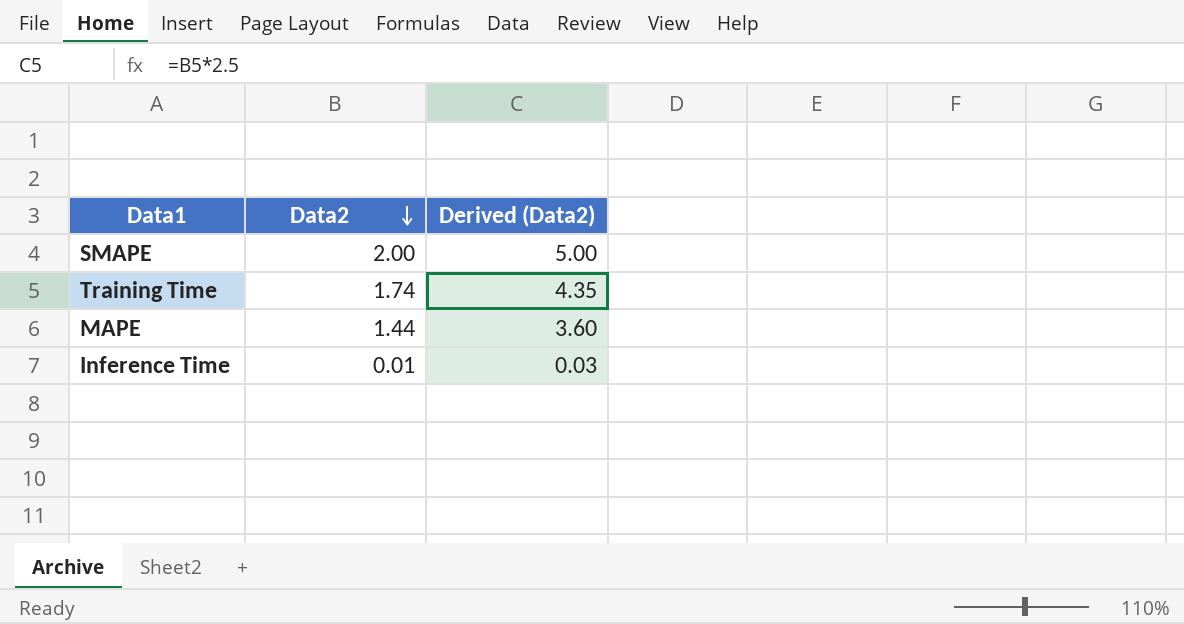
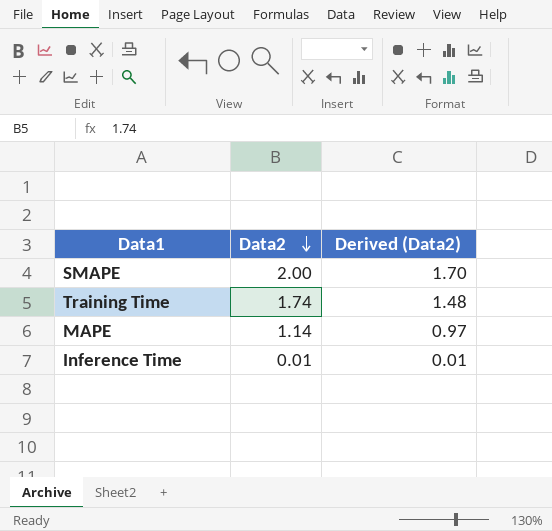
column Derived (Data2) | formula: [Data2] * 2.5 -> [Data2] * 0.85
MAPE | Data2: 1.44 -> 1.14

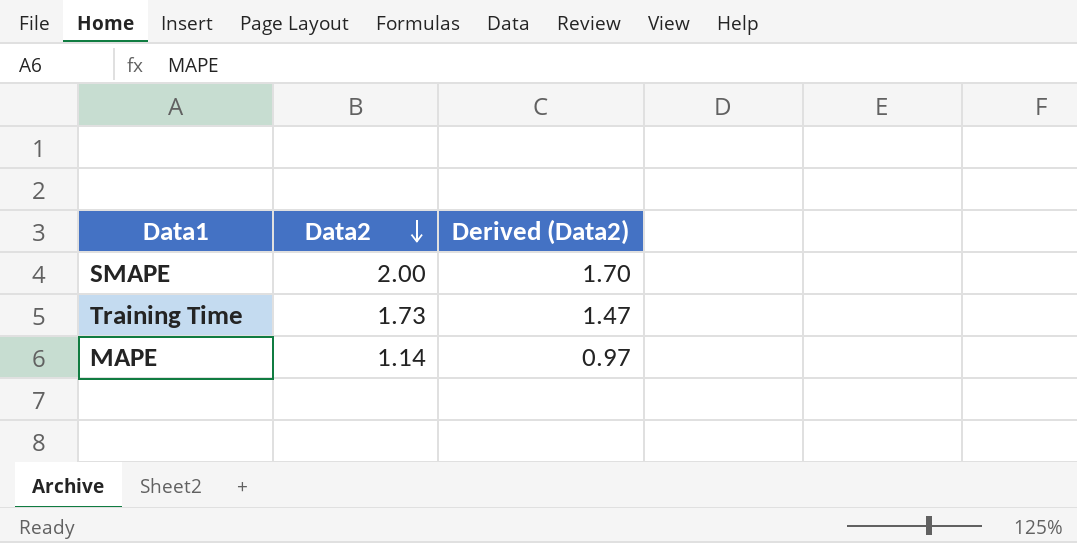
row Inference Time: 0.01 | 0.01 -> none
Training Time | Data2: 1.74 -> 1.73
Training Time | Derived (Data2): 1.48 -> 1.47

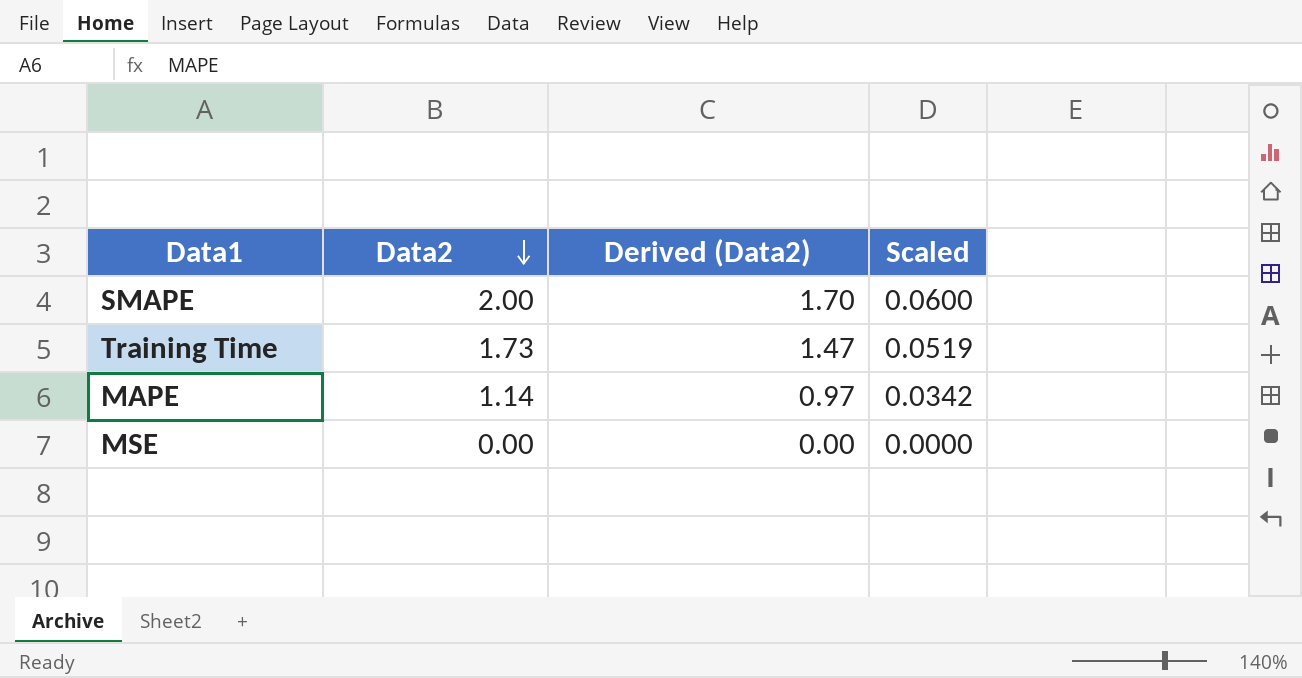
column Scaled | formula: none -> [Data2] * 0.03
row MSE: none -> 0.00 | 0.00 | 0.0000

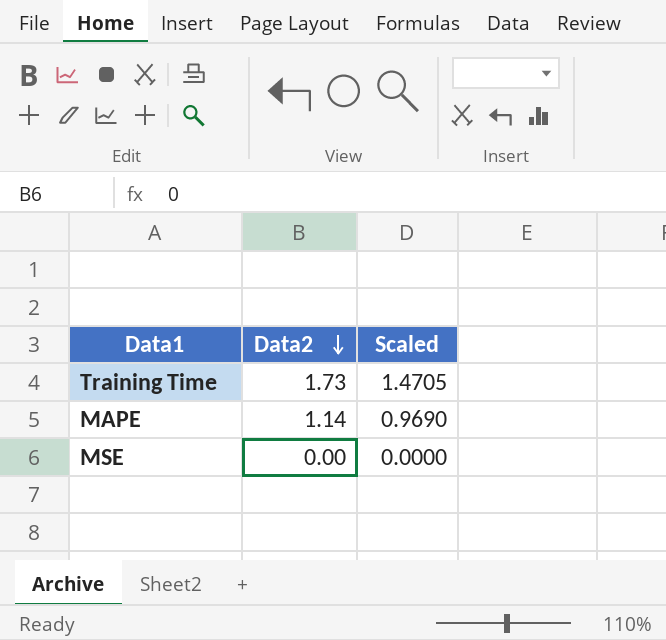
column Derived (Data2) | formula: [Data2] * 0.85 -> none
column Scaled | formula: [Data2] * 0.03 -> [Data2] * 0.85
row SMAPE: 2.00 | 1.70 | 0.0600 -> none

